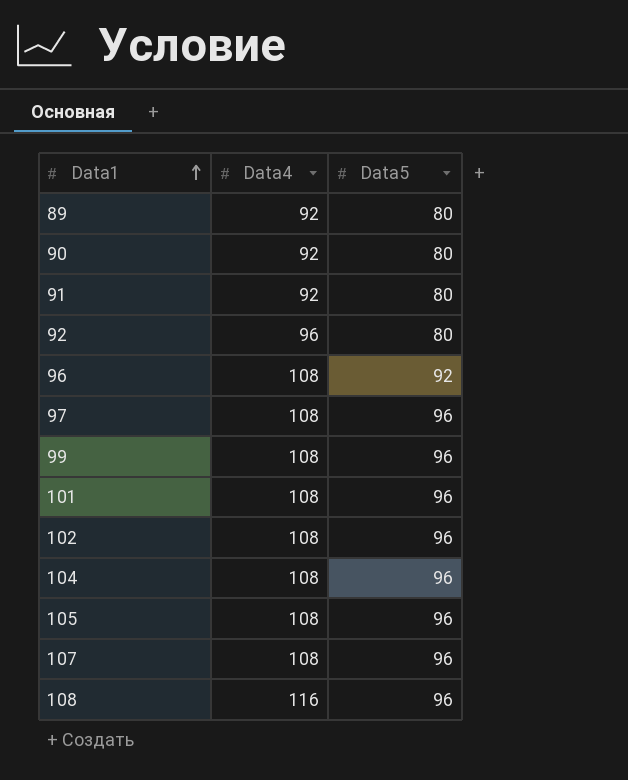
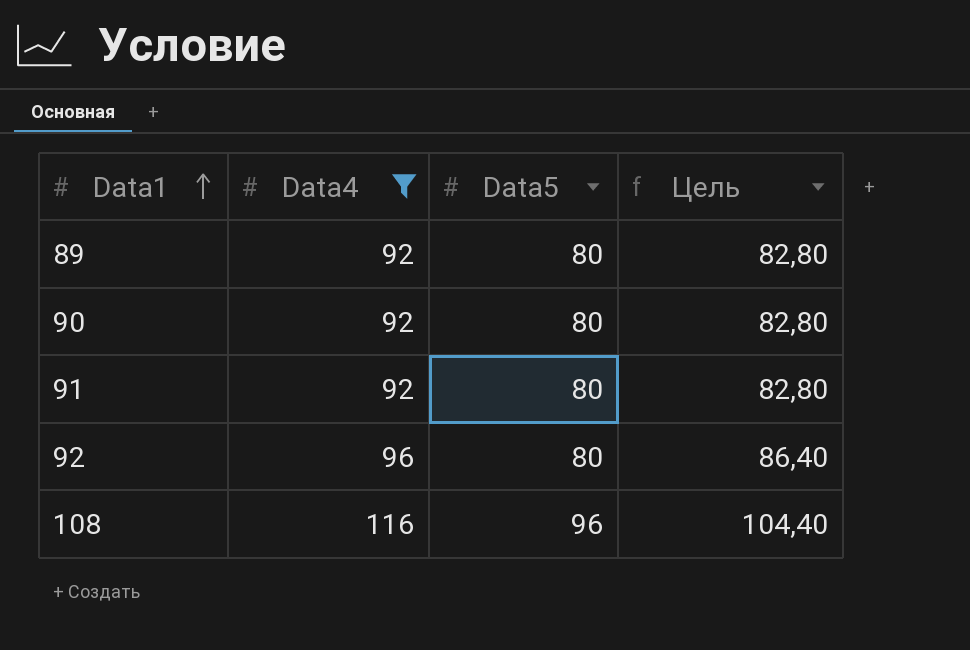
filter: none -> Data4 != 108
column Цель | formula: none -> [Data4] * 0,9

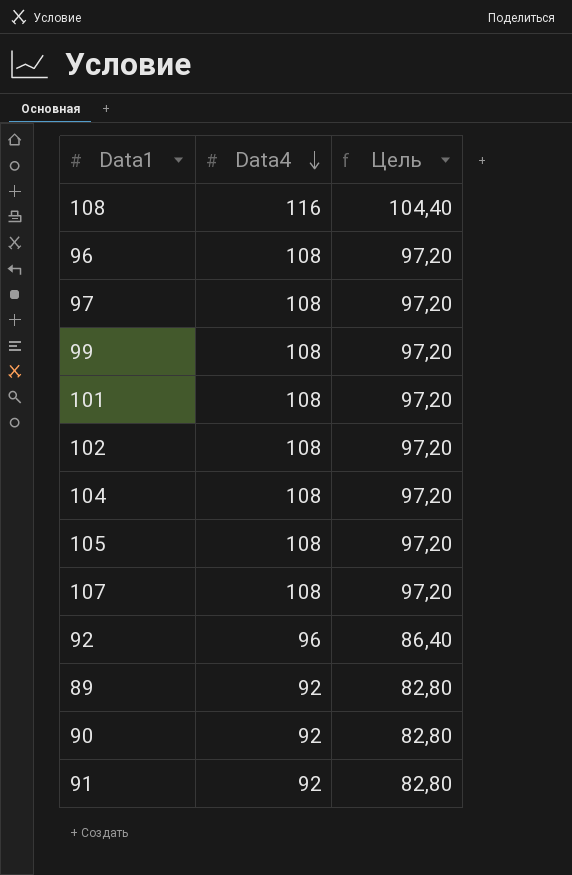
filter: Data4 != 108 -> none
row order: Data1 ascending -> Data4 descending
column Data5 | position: 3 -> none

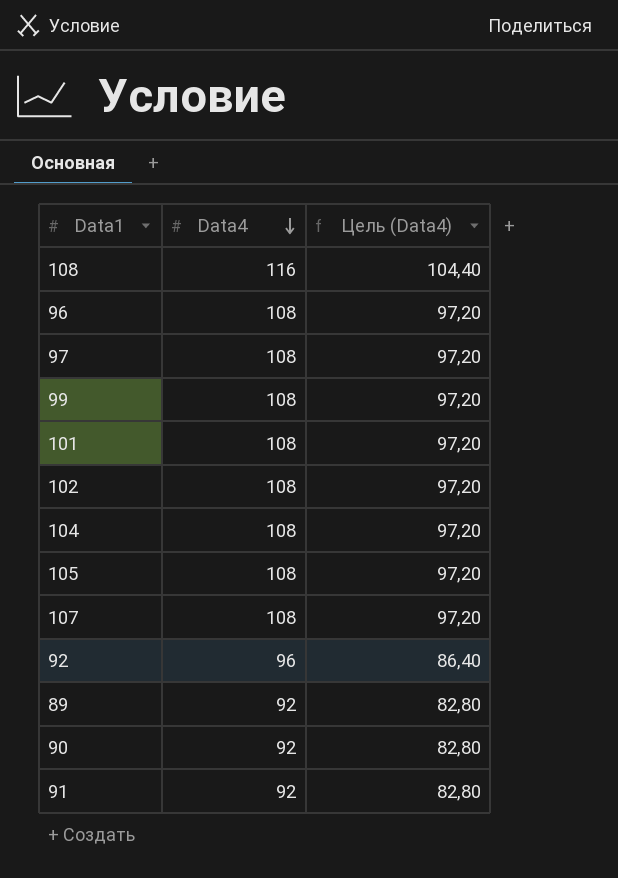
column name: Цель -> Цель (Data4)

